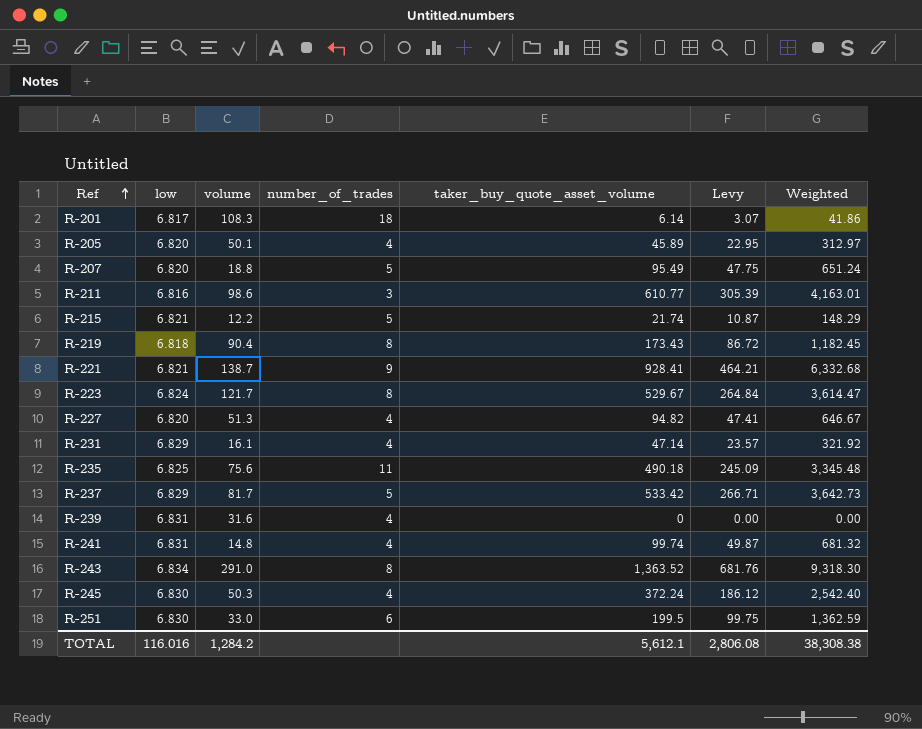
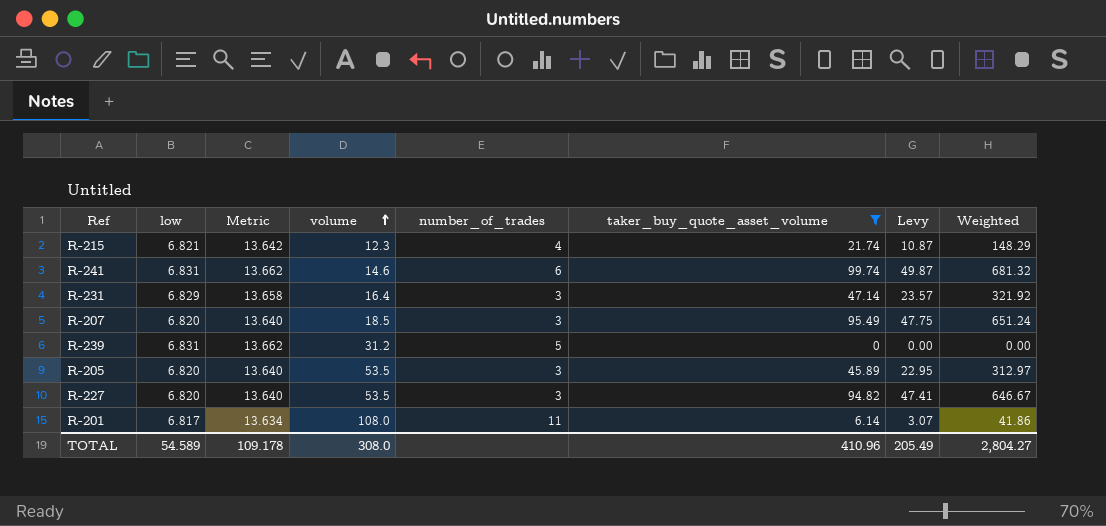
filter: none -> taker_buy_quote_asset_volume <= 99.74
row order: Ref ascending -> volume ascending
column Metric | formula: none -> [low] * 2
R-215 | volume: 12.2 -> 12.3
R-215 | number_of_trades: 5 -> 4
R-241 | volume: 14.8 -> 14.6
R-241 | number_of_trades: 4 -> 6
R-231 | volume: 16.1 -> 16.4
R-231 | number_of_trades: 4 -> 3
R-207 | volume: 18.8 -> 18.5
R-207 | number_of_trades: 5 -> 3
R-239 | volume: 31.6 -> 31.2
R-239 | number_of_trades: 4 -> 5
R-205 | volume: 50.1 -> 53.5
R-205 | number_of_trades: 4 -> 3
R-227 | volume: 51.3 -> 53.5
R-227 | number_of_trades: 4 -> 3
R-201 | volume: 108.3 -> 108.0
R-201 | number_of_trades: 18 -> 11
TOTAL | low: 116.016 -> 54.589
TOTAL | volume: 1,284.2 -> 308.0
TOTAL | taker_buy_quote_asset_volume: 5,612.1 -> 410.96
TOTAL | Levy: 2,806.08 -> 205.49
TOTAL | Weighted: 38,308.38 -> 2,804.27

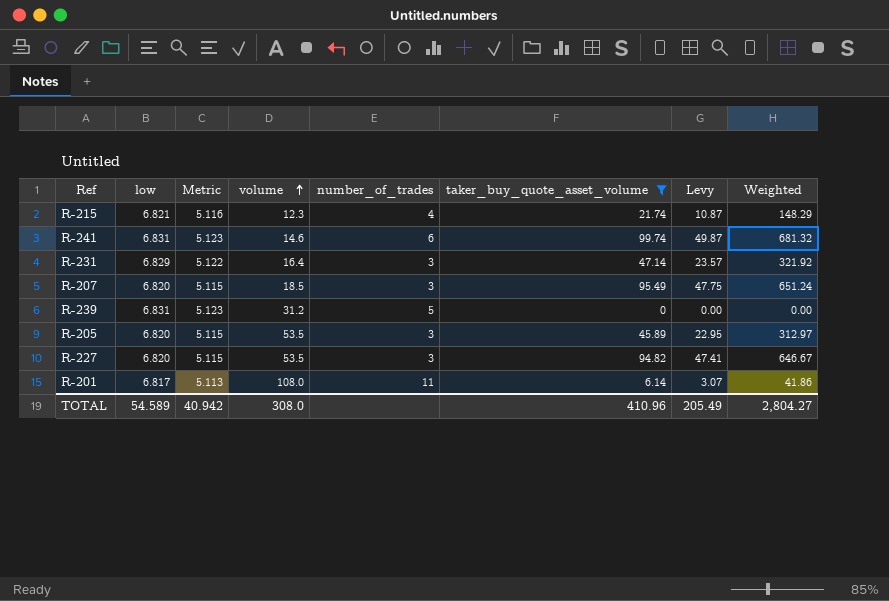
column Metric | formula: [low] * 2 -> [low] * 0.75
TOTAL | Metric: 109.178 -> 40.942

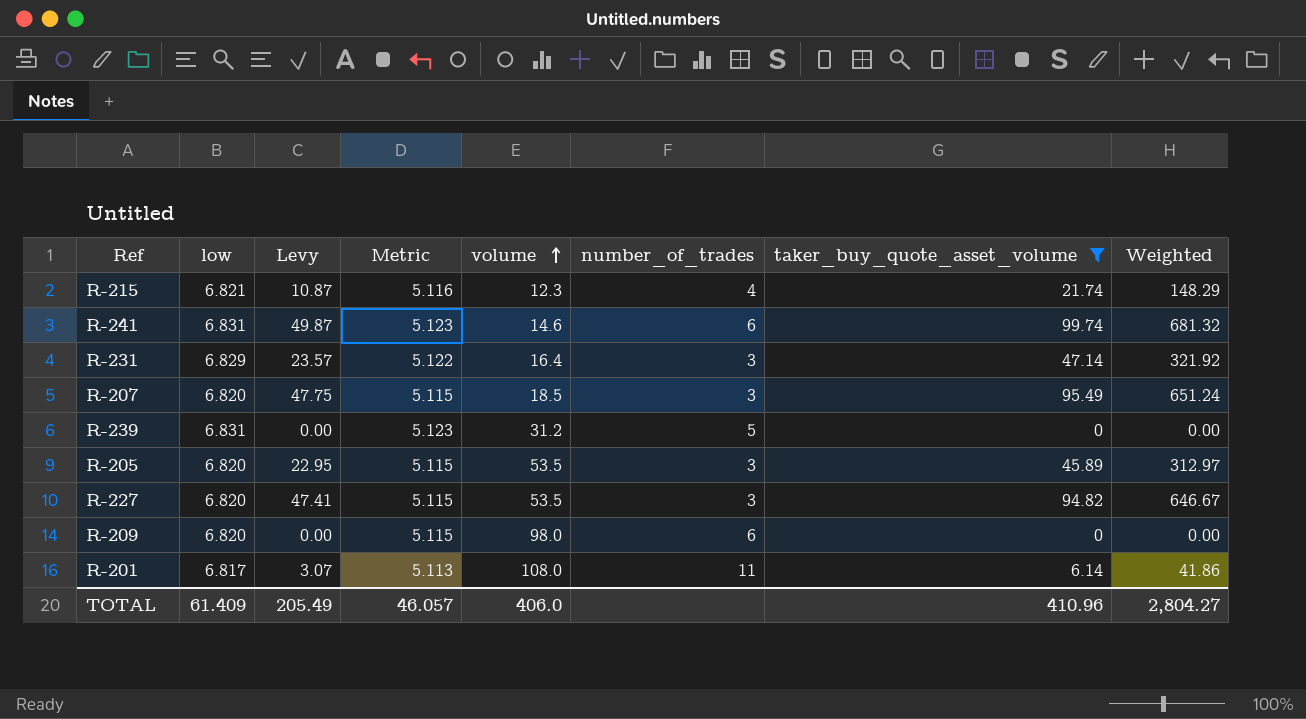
column Levy | position: 7 -> 3
row R-209: none -> 6.820 | 0.00 | 5.115 | 98.0 | 6 | 0 | 0.00
TOTAL | low: 54.589 -> 61.409
TOTAL | Metric: 40.942 -> 46.057
TOTAL | volume: 308.0 -> 406.0

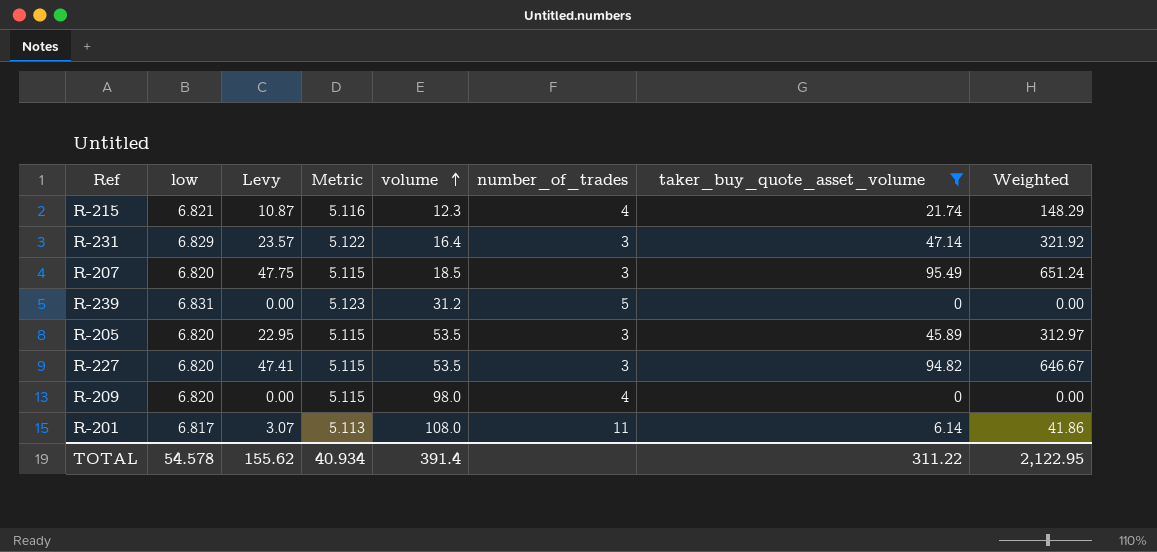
row R-241: 6.831 | 49.87 | 5.123 | 14.6 | 6 | 99.74 | 681.32 -> none
R-209 | number_of_trades: 6 -> 4
TOTAL | low: 61.409 -> 54.578
TOTAL | Levy: 205.49 -> 155.62
TOTAL | Metric: 46.057 -> 40.934
TOTAL | volume: 406.0 -> 391.4
TOTAL | taker_buy_quote_asset_volume: 410.96 -> 311.22
TOTAL | Weighted: 2,804.27 -> 2,122.95

